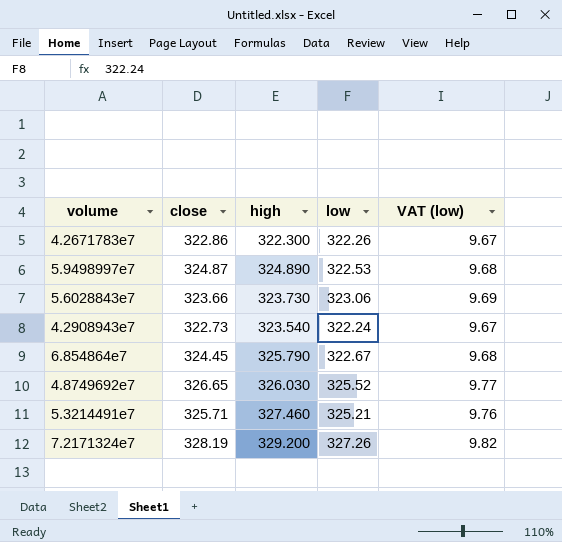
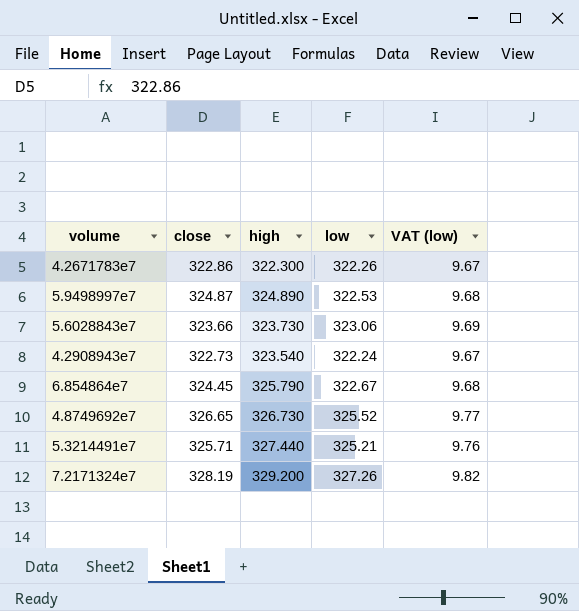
4.8749692e7 | high: 326.030 -> 326.730
5.3214491e7 | high: 327.460 -> 327.440

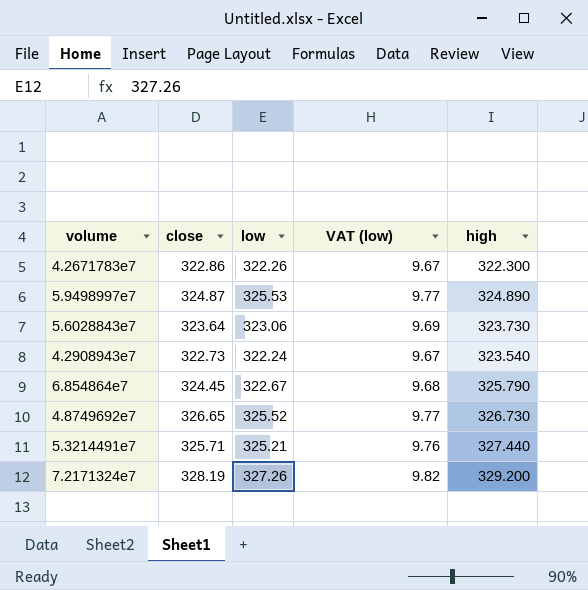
column high | position: 3 -> 5
5.9498997e7 | low: 322.53 -> 325.53
5.9498997e7 | VAT (low): 9.68 -> 9.77
5.6028843e7 | close: 323.66 -> 323.64

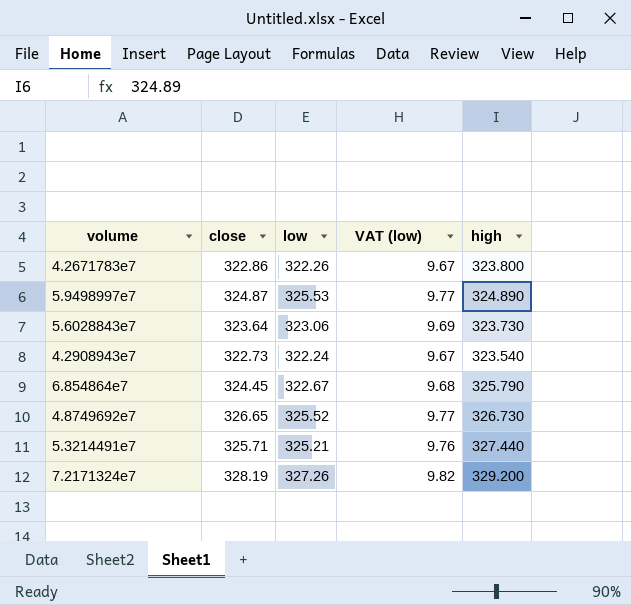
4.2671783e7 | high: 322.300 -> 323.800

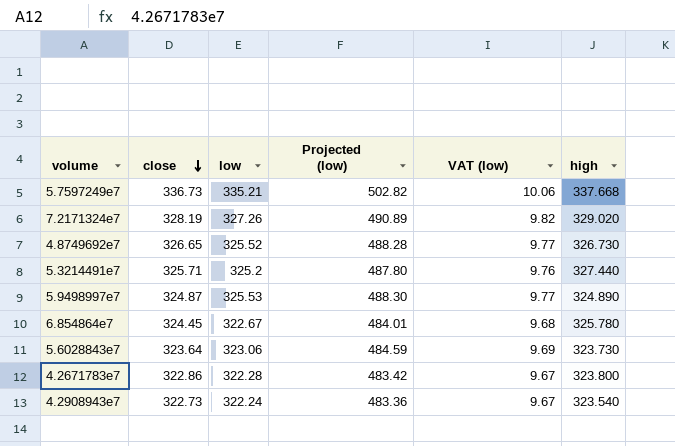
row order: none -> close descending
column Projected (low) | formula: none -> [low] * 1.5
row 5.7597249e7: none -> 336.73 | 335.21 | 502.82 | 10.06 | 337.668
7.2171324e7 | high: 329.200 -> 329.020
5.3214491e7 | low: 325.21 -> 325.2
6.854864e7 | high: 325.790 -> 325.780
4.2671783e7 | low: 322.26 -> 322.28

